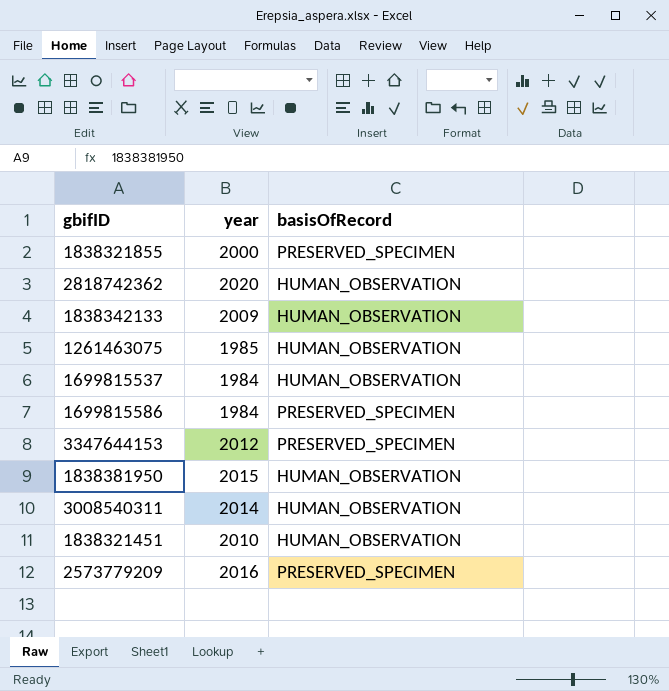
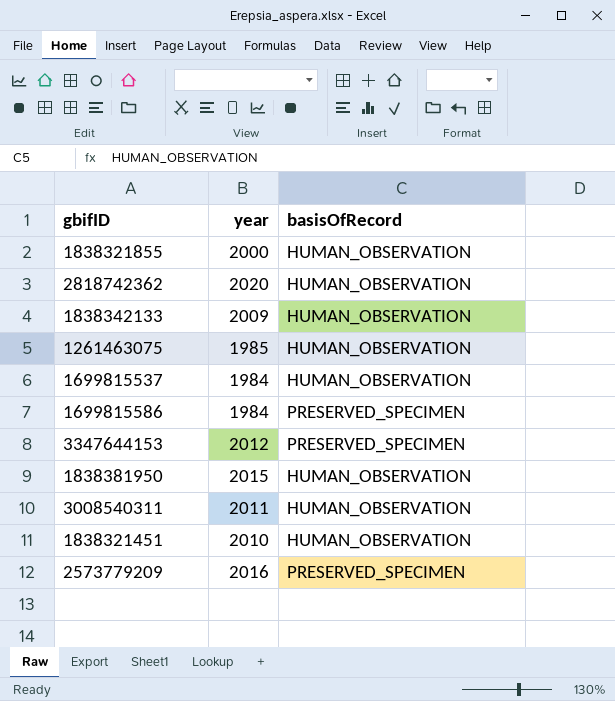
1838321855 | basisOfRecord: PRESERVED_SPECIMEN -> HUMAN_OBSERVATION
3008540311 | year: 2014 -> 2011

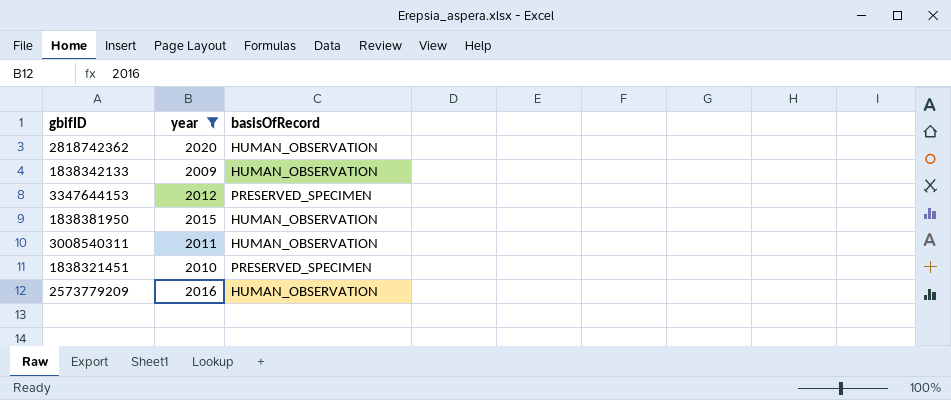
filter: none -> year >= 2009
1838321451 | basisOfRecord: HUMAN_OBSERVATION -> PRESERVED_SPECIMEN
2573779209 | basisOfRecord: PRESERVED_SPECIMEN -> HUMAN_OBSERVATION

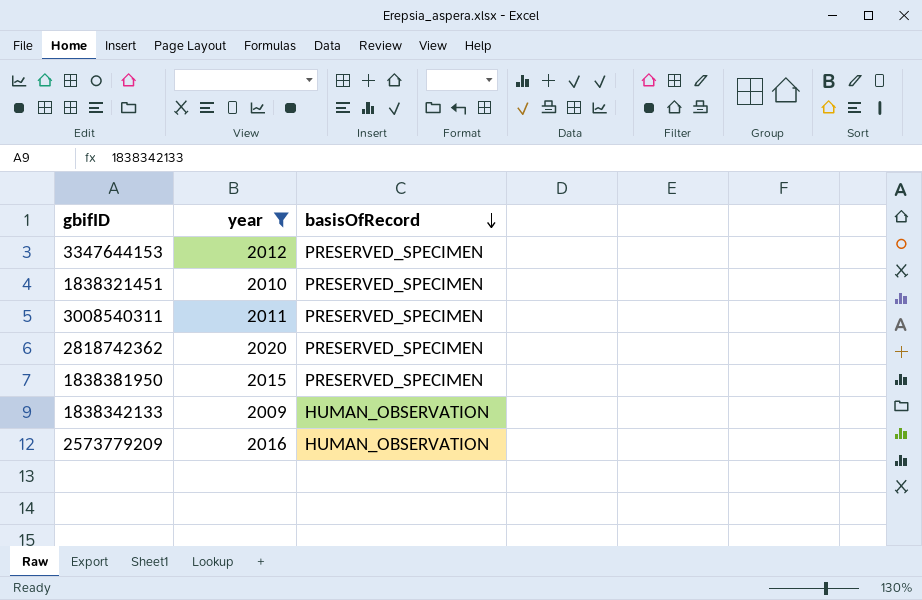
row order: none -> basisOfRecord descending
3008540311 | basisOfRecord: HUMAN_OBSERVATION -> PRESERVED_SPECIMEN
2818742362 | basisOfRecord: HUMAN_OBSERVATION -> PRESERVED_SPECIMEN
1838381950 | basisOfRecord: HUMAN_OBSERVATION -> PRESERVED_SPECIMEN

